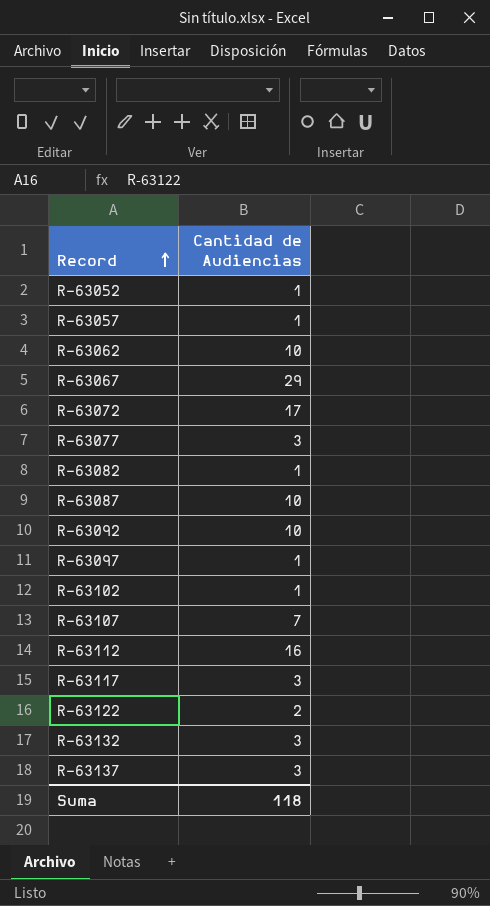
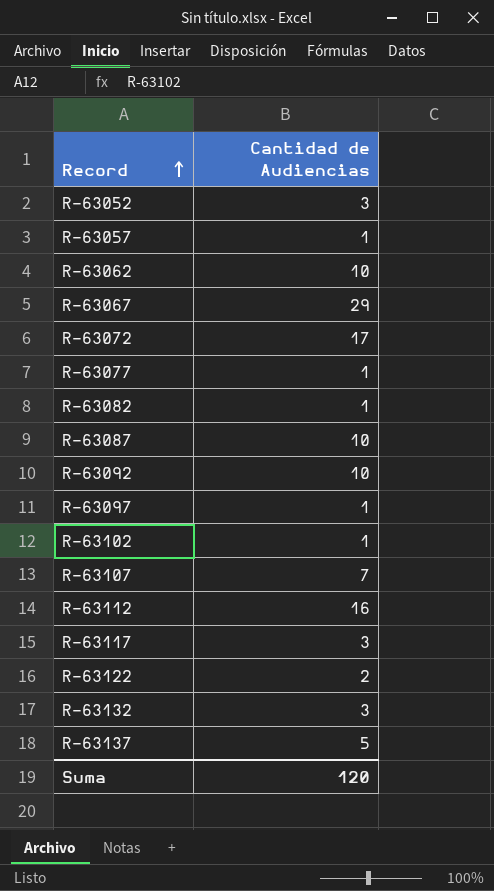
R-63052 | Cantidad de Audiencias: 1 -> 3
R-63077 | Cantidad de Audiencias: 3 -> 1
R-63137 | Cantidad de Audiencias: 3 -> 5
Suma | Cantidad de Audiencias: 118 -> 120

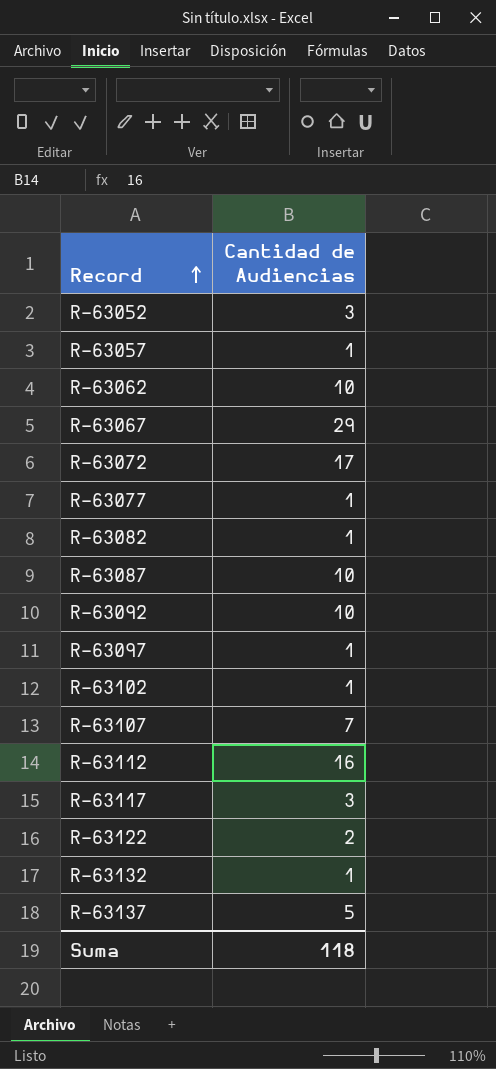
R-63132 | Cantidad de Audiencias: 3 -> 1
Suma | Cantidad de Audiencias: 120 -> 118

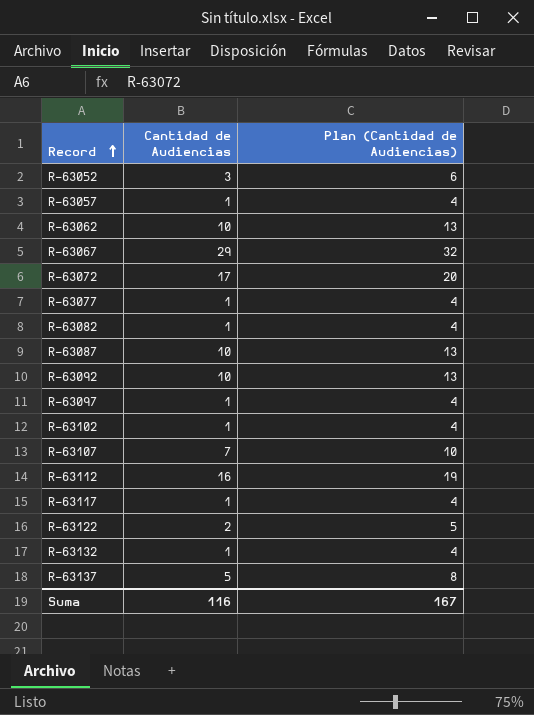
column Plan (Cantidad de Audiencias) | formula: none -> [Cantidad de Audiencias] + 3
R-63117 | Cantidad de Audiencias: 3 -> 1
Suma | Cantidad de Audiencias: 118 -> 116

